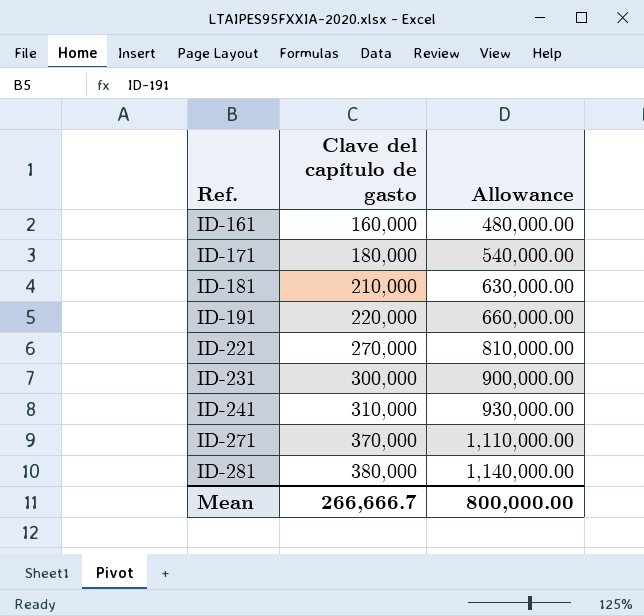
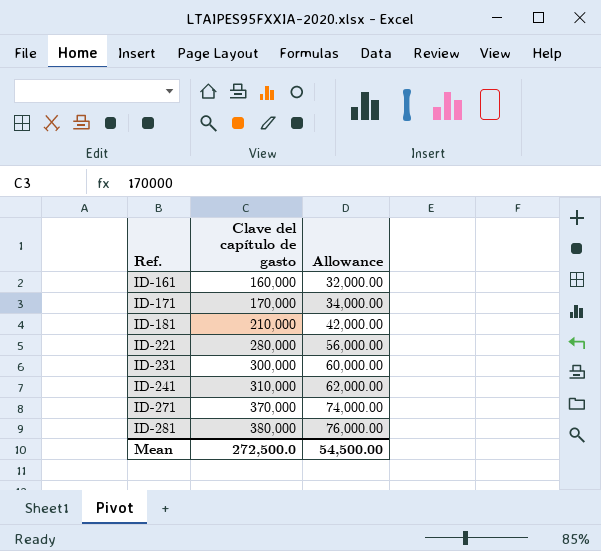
column Allowance | formula: [Clave del capítulo de gasto] * 3 -> [Clave del capítulo de gasto] * 0.2
row ID-191: 220,000 | 660,000.00 -> none
ID-171 | Clave del capítulo de gasto: 180,000 -> 170,000
ID-221 | Clave del capítulo de gasto: 270,000 -> 280,000
Mean | Clave del capítulo de gasto: 266,666.7 -> 272,500.0
Mean | Allowance: 800,000.00 -> 54,500.00

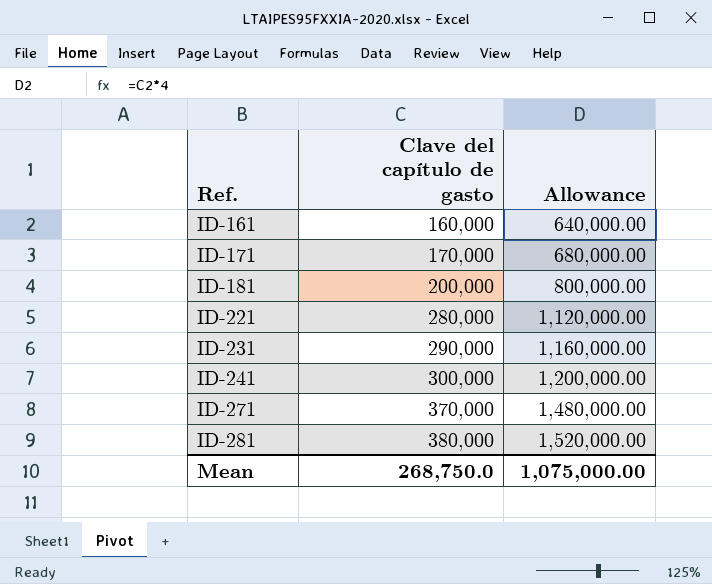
column Allowance | formula: [Clave del capítulo de gasto] * 0.2 -> [Clave del capítulo de gasto] * 4
ID-181 | Clave del capítulo de gasto: 210,000 -> 200,000
ID-231 | Clave del capítulo de gasto: 300,000 -> 290,000
ID-241 | Clave del capítulo de gasto: 310,000 -> 300,000
Mean | Clave del capítulo de gasto: 272,500.0 -> 268,750.0
Mean | Allowance: 54,500.00 -> 1,075,000.00

